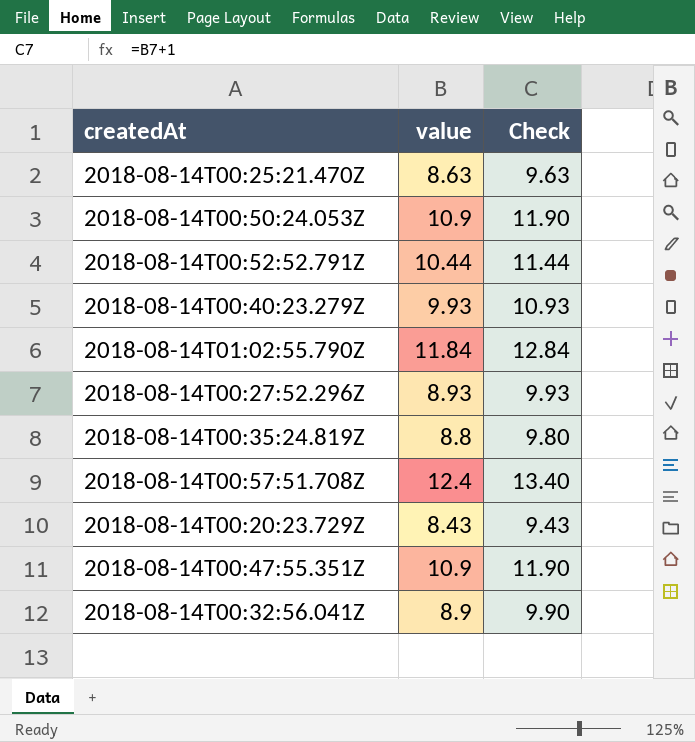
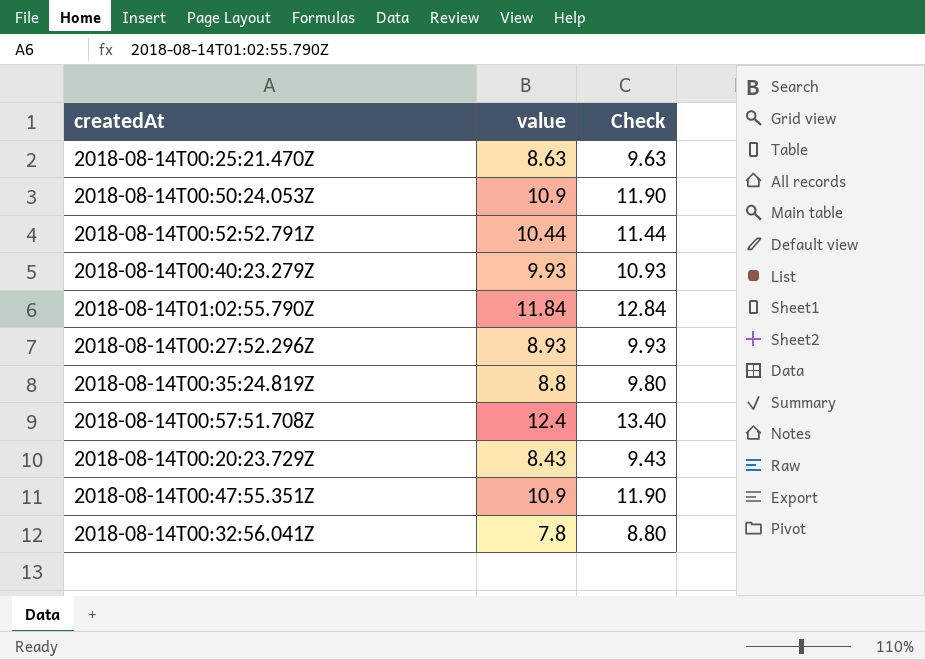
2018-08-14T00:32:56.041Z | value: 8.9 -> 7.8
2018-08-14T00:32:56.041Z | Check: 9.90 -> 8.80

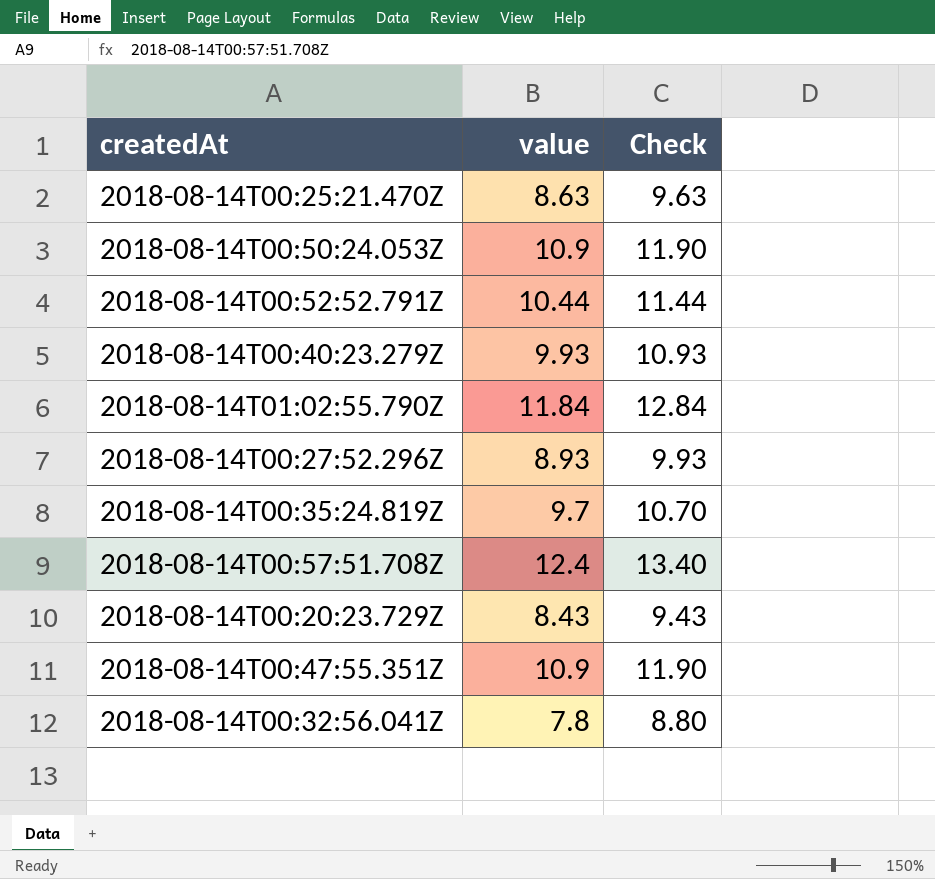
2018-08-14T00:35:24.819Z | value: 8.8 -> 9.7
2018-08-14T00:35:24.819Z | Check: 9.80 -> 10.70

